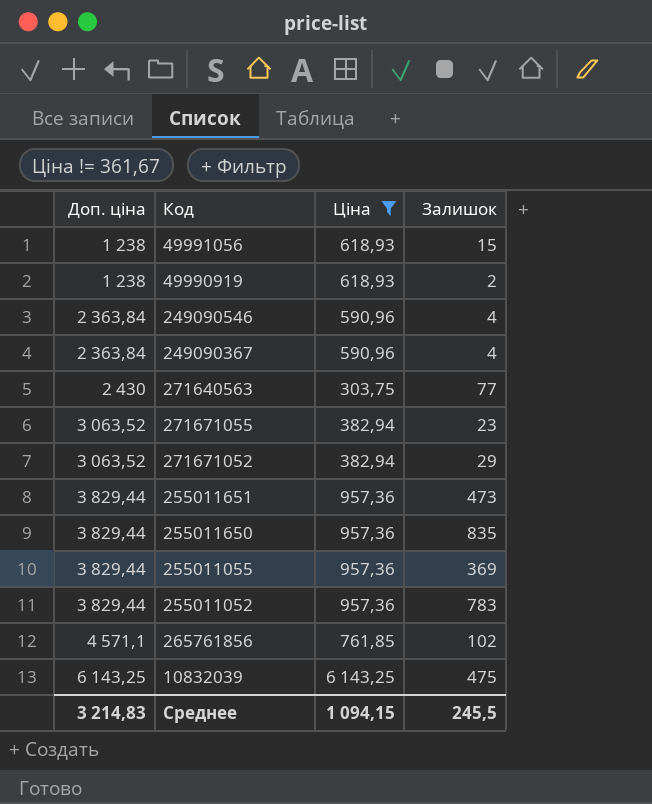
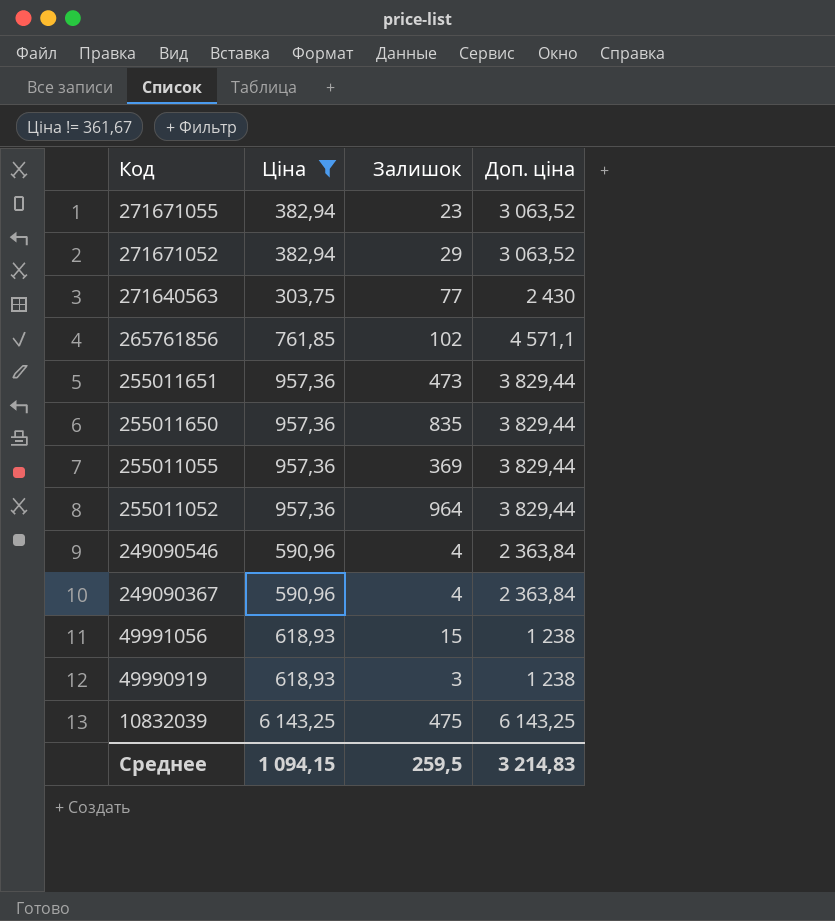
row order: Доп. ціна ascending -> Код descending
column Доп. ціна | position: 1 -> 4
255011052 | Залишок: 783 -> 964
49990919 | Залишок: 2 -> 3
Среднее | Залишок: 245,5 -> 259,5

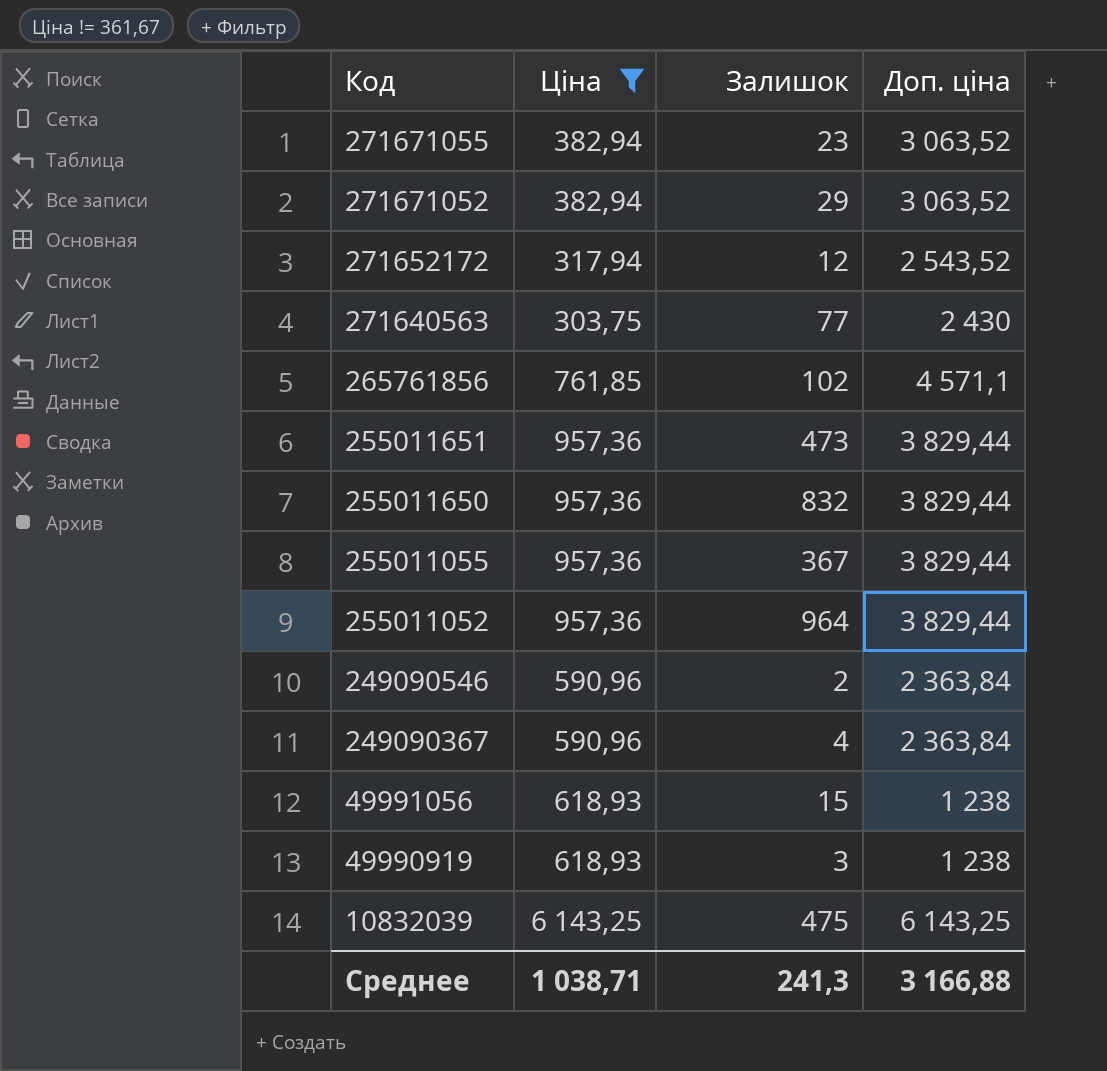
row 271652172: none -> 317,94 | 12 | 2 543,52
255011650 | Залишок: 835 -> 832
255011055 | Залишок: 369 -> 367
249090546 | Залишок: 4 -> 2
Среднее | Ціна: 1 094,15 -> 1 038,71
Среднее | Залишок: 259,5 -> 241,3
Среднее | Доп. ціна: 3 214,83 -> 3 166,88

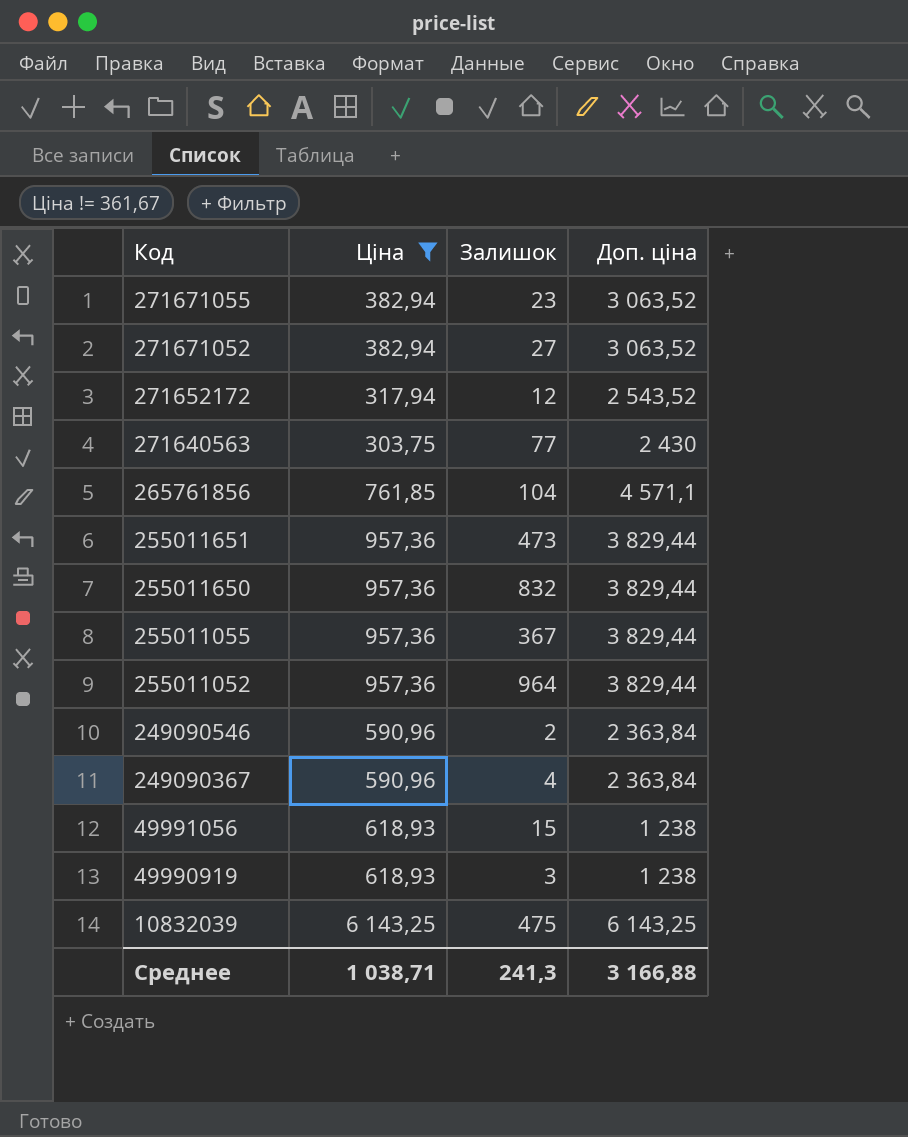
271671052 | Залишок: 29 -> 27
265761856 | Залишок: 102 -> 104

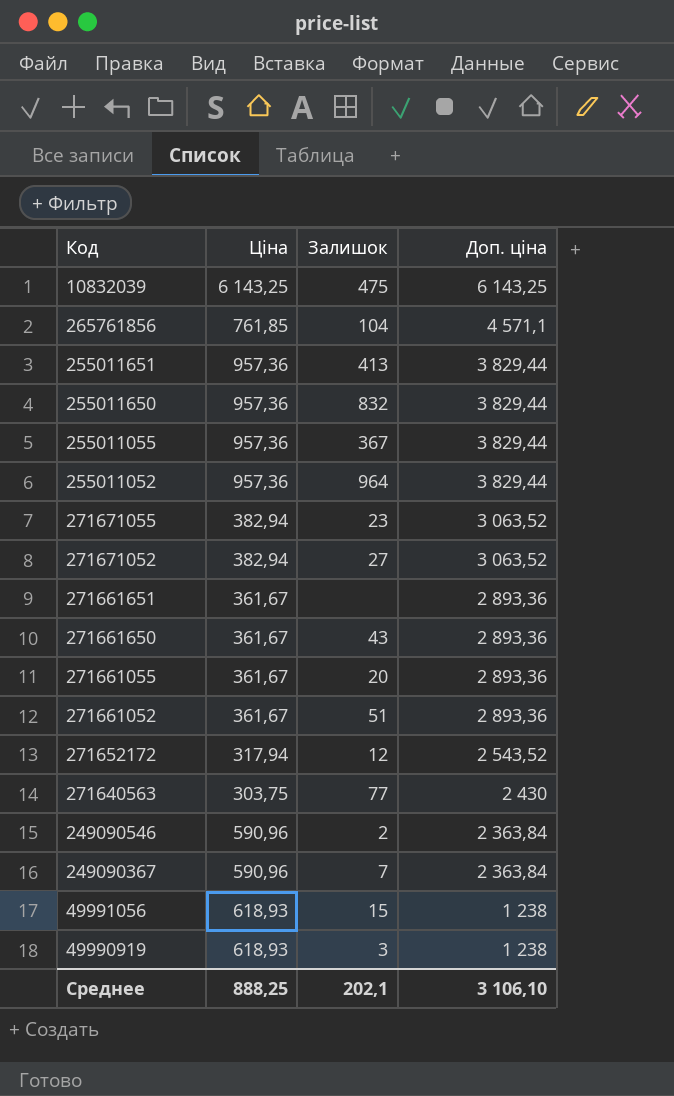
filter: Ціна != 361,67 -> none
row order: Код descending -> Доп. ціна descending
255011651 | Залишок: 473 -> 413
249090367 | Залишок: 4 -> 7
Среднее | Ціна: 1 038,71 -> 888,25
Среднее | Залишок: 241,3 -> 202,1
Среднее | Доп. ціна: 3 166,88 -> 3 106,10

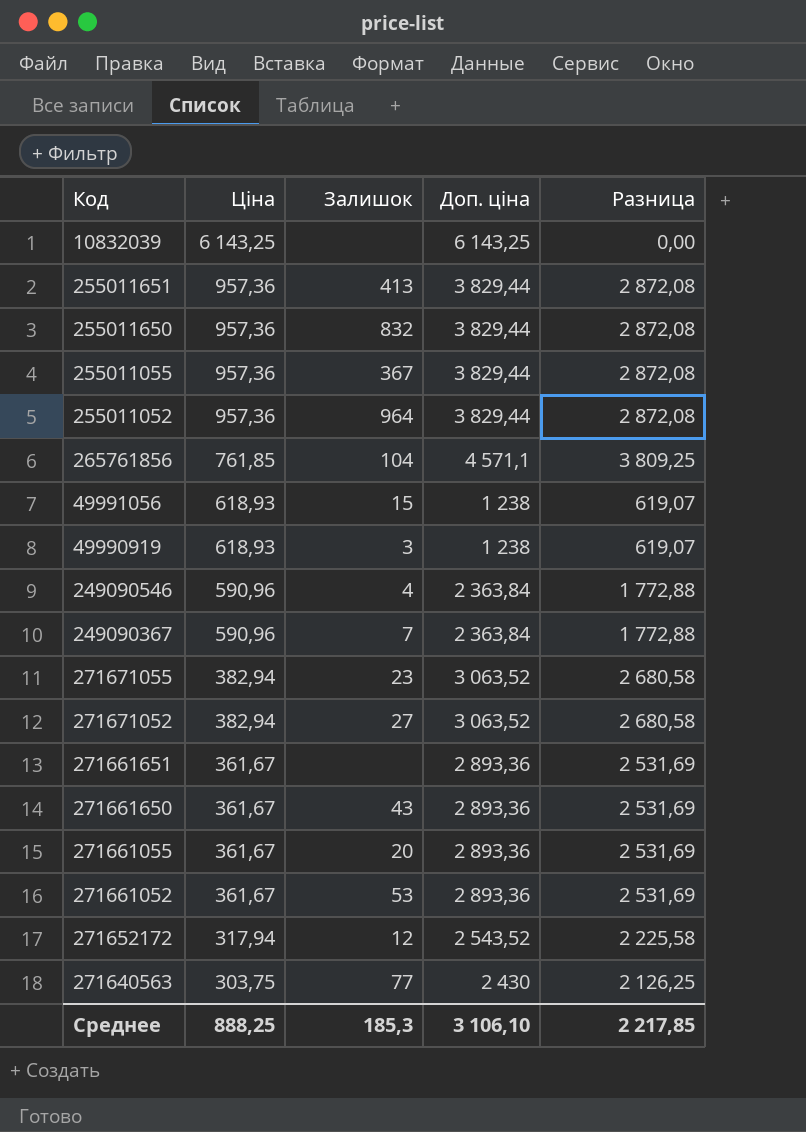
row order: Доп. ціна descending -> Ціна descending
column Разница | formula: none -> [Доп. ціна] - [Ціна]
10832039 | Залишок: 475 -> none
249090546 | Залишок: 2 -> 4
271661052 | Залишок: 51 -> 53
Среднее | Залишок: 202,1 -> 185,3

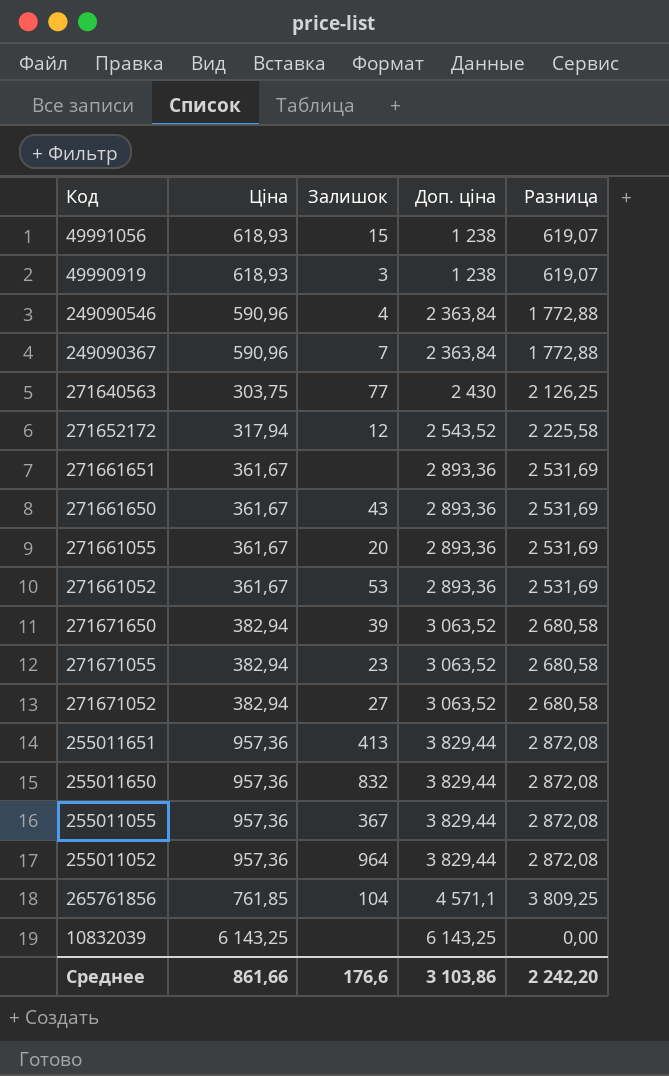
row order: Ціна descending -> Доп. ціна ascending
row 271671650: none -> 382,94 | 39 | 3 063,52 | 2 680,58
Среднее | Ціна: 888,25 -> 861,66
Среднее | Залишок: 185,3 -> 176,6
Среднее | Доп. ціна: 3 106,10 -> 3 103,86
Среднее | Разница: 2 217,85 -> 2 242,20

